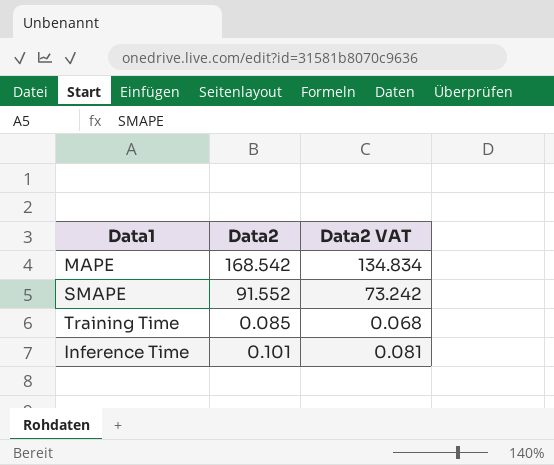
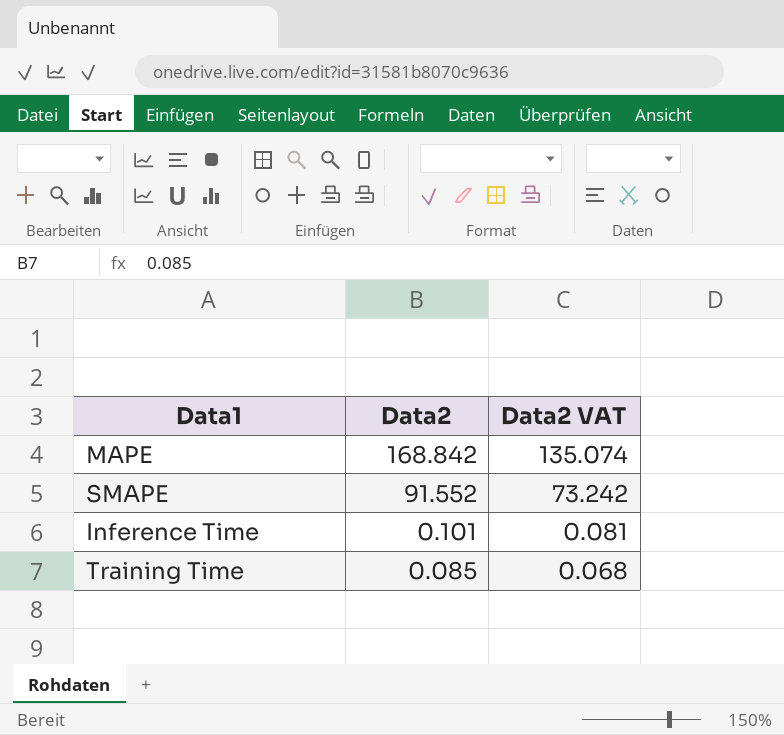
row order: none -> Data2 descending
MAPE | Data2: 168.542 -> 168.842
MAPE | Data2 VAT: 134.834 -> 135.074

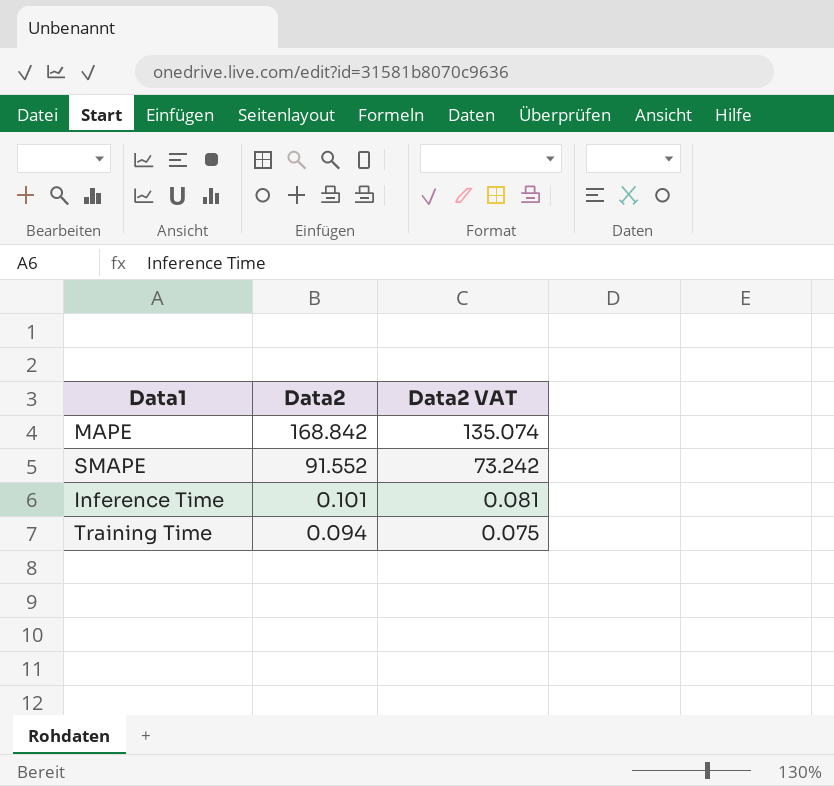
Training Time | Data2: 0.085 -> 0.094
Training Time | Data2 VAT: 0.068 -> 0.075

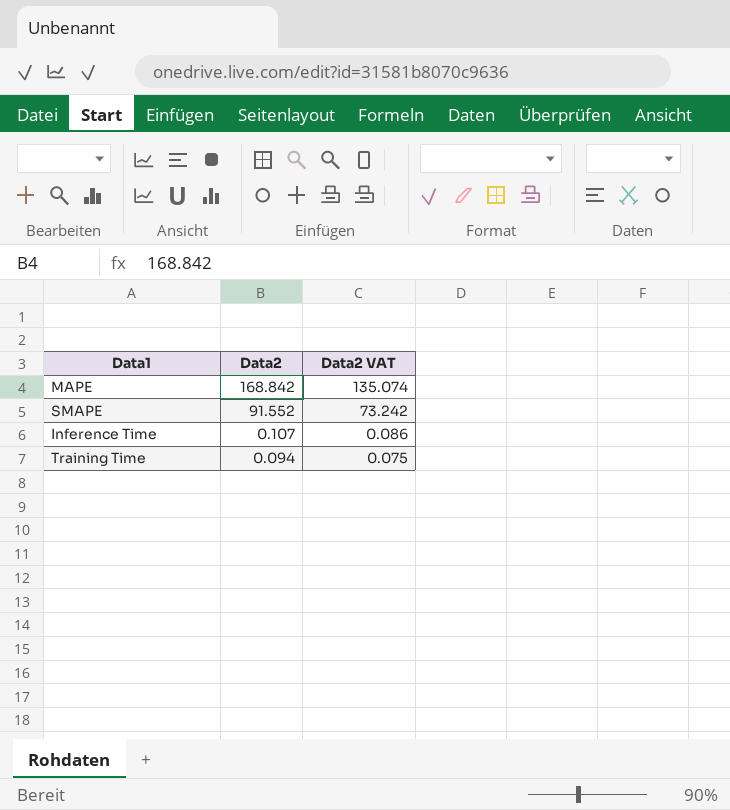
Inference Time | Data2: 0.101 -> 0.107
Inference Time | Data2 VAT: 0.081 -> 0.086

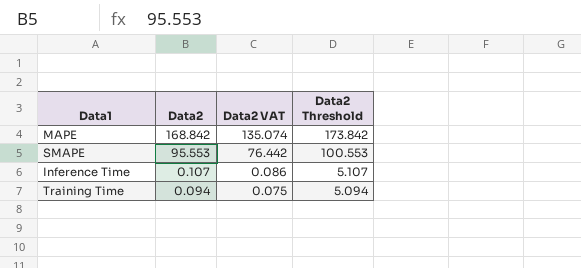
column Data2 Threshold | formula: none -> [Data2] + 5
SMAPE | Data2: 91.552 -> 95.553
SMAPE | Data2 VAT: 73.242 -> 76.442

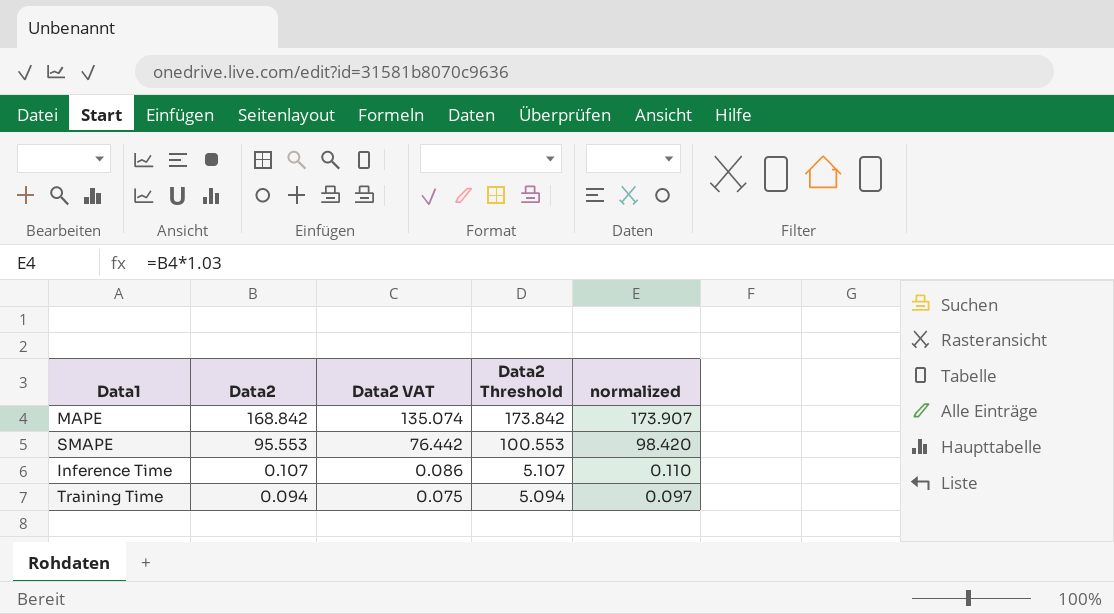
column normalized | formula: none -> [Data2] * 1.03

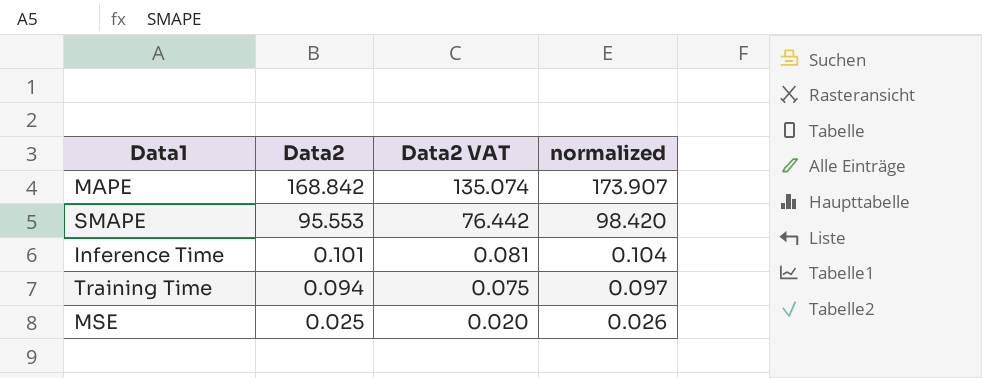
column Data2 Threshold | formula: [Data2] + 5 -> none
Inference Time | Data2: 0.107 -> 0.101
Inference Time | Data2 VAT: 0.086 -> 0.081
Inference Time | normalized: 0.110 -> 0.104
row MSE: none -> 0.025 | 0.020 | 0.026

